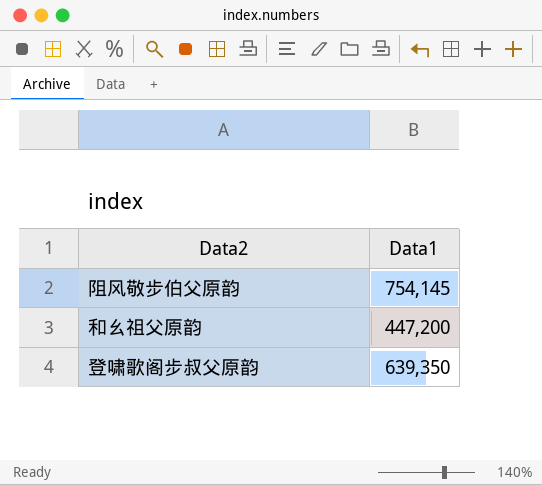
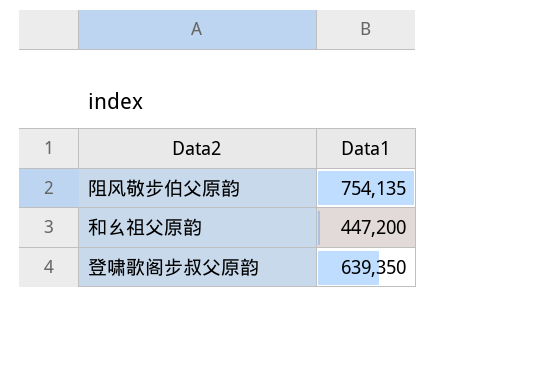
阻风敬步伯父原韵 | Data1: 754,145 -> 754,135

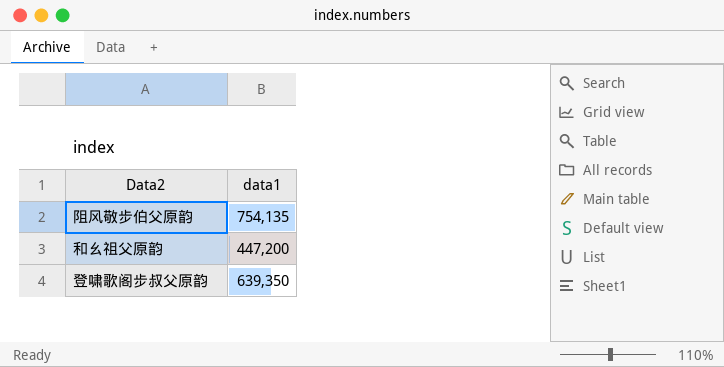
column name: Data1 -> data1

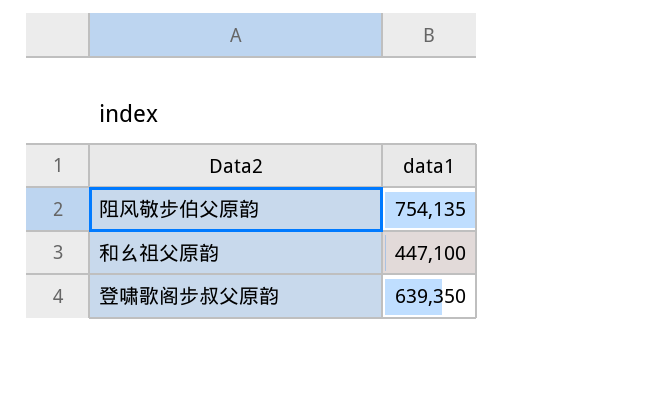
和幺祖父原韵 | data1: 447,200 -> 447,100

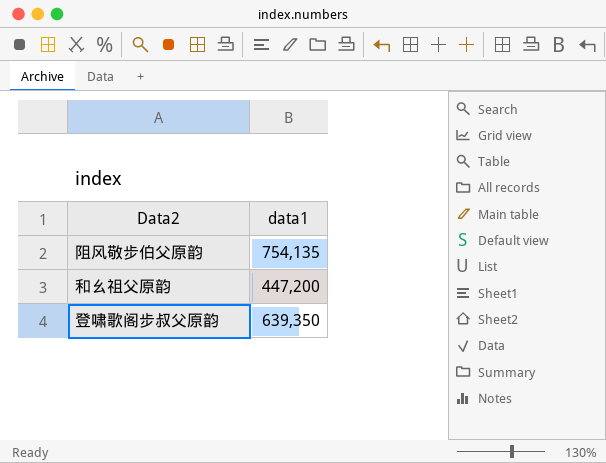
和幺祖父原韵 | data1: 447,100 -> 447,200

